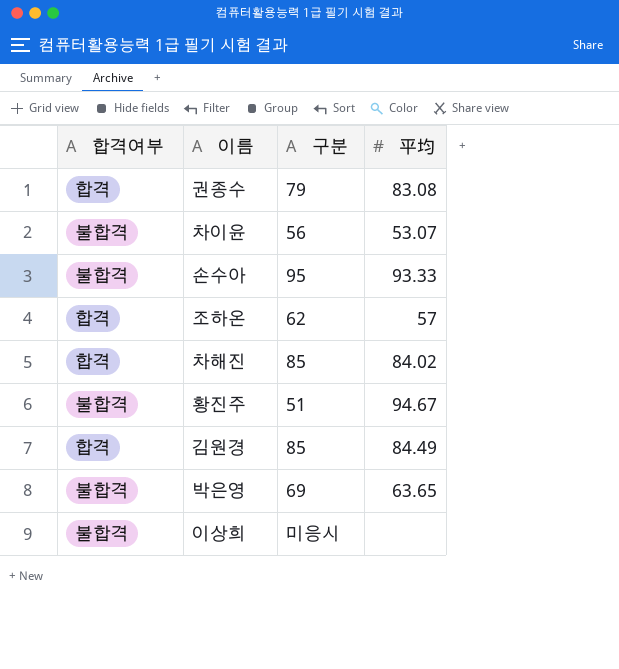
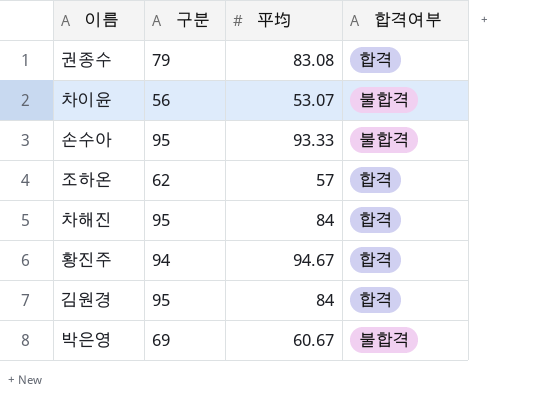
column 합격여부 | position: 1 -> 4
row 이상희: 불합격 | 미응시 | none -> none
차해진 | 구분: 85 -> 95
차해진 | 平均: 84.02 -> 84
황진주 | 구분: 51 -> 94
황진주 | 합격여부: 불합격 -> 합격
김원경 | 구분: 85 -> 95
김원경 | 平均: 84.49 -> 84
박은영 | 平均: 63.65 -> 60.67

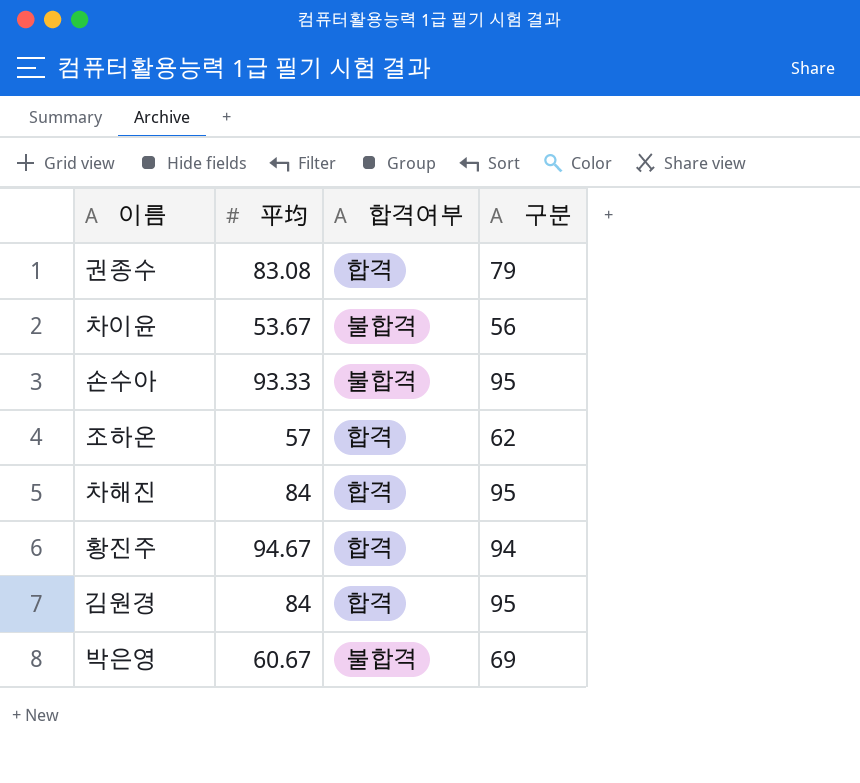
column 구분 | position: 2 -> 4
차이윤 | 平均: 53.07 -> 53.67

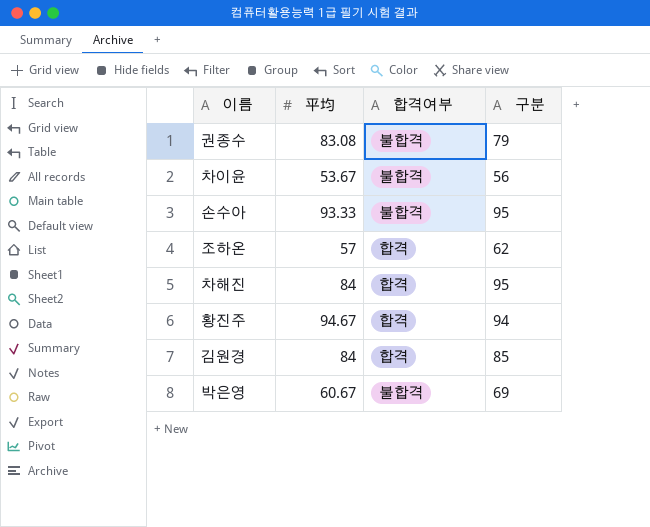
권종수 | 합격여부: 합격 -> 불합격
김원경 | 구분: 95 -> 85

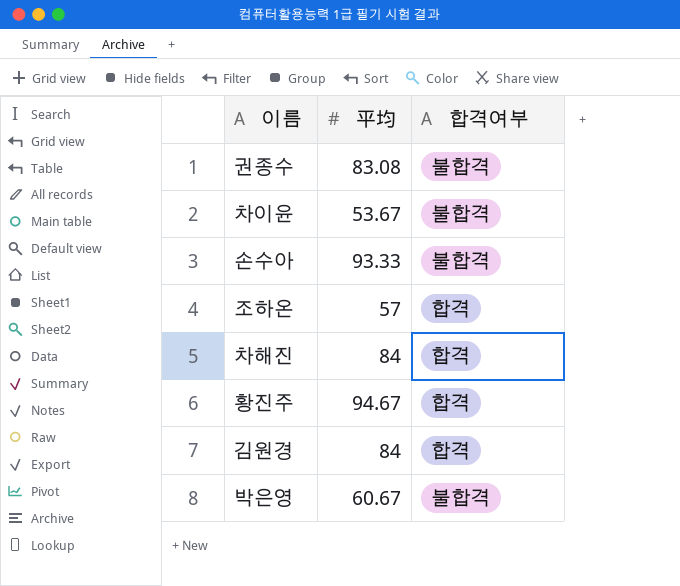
column 구분 | position: 4 -> none

